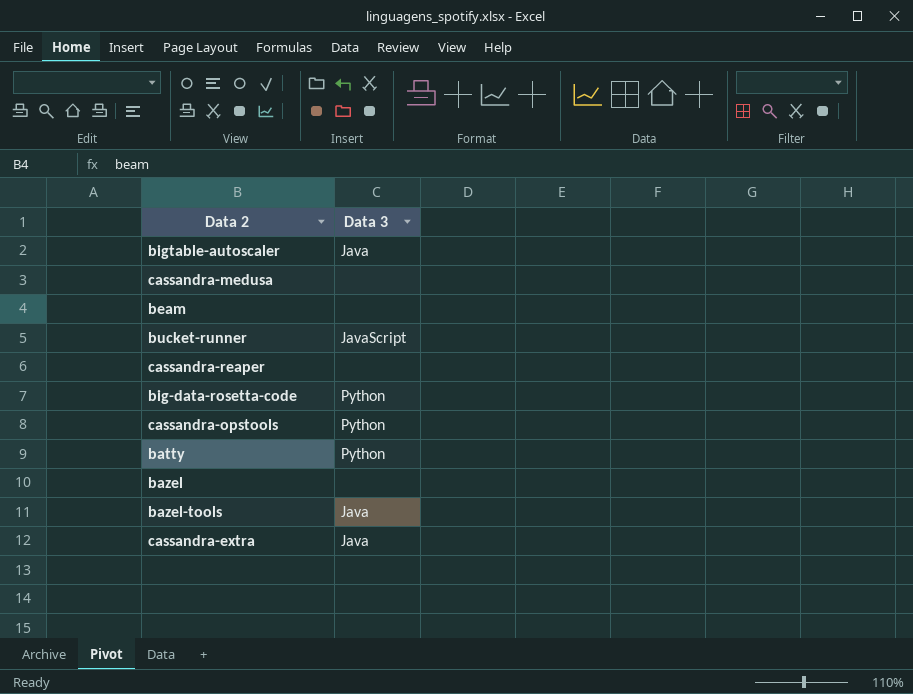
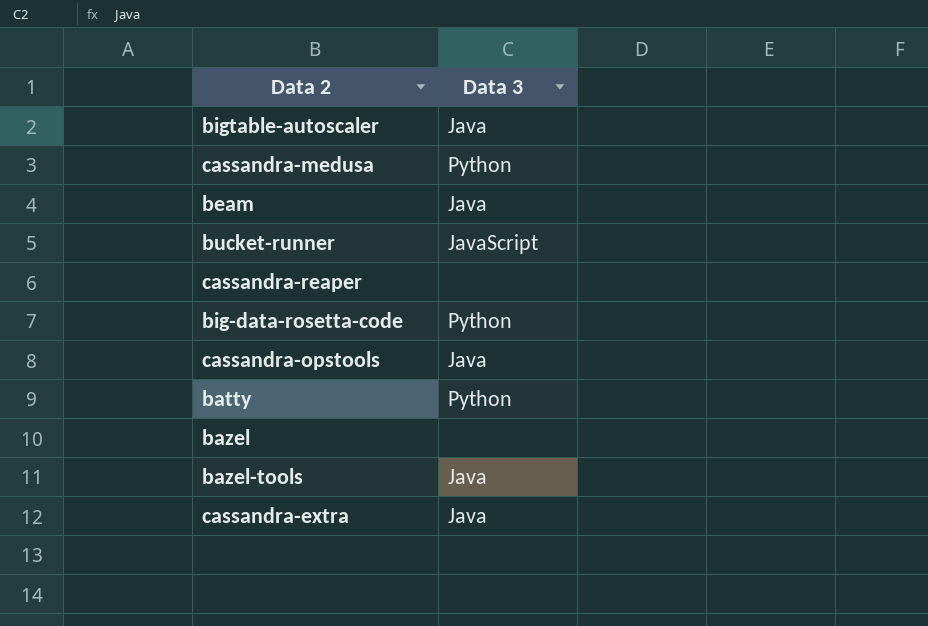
cassandra-medusa | Data 3: none -> Python
beam | Data 3: none -> Java
cassandra-opstools | Data 3: Python -> Java

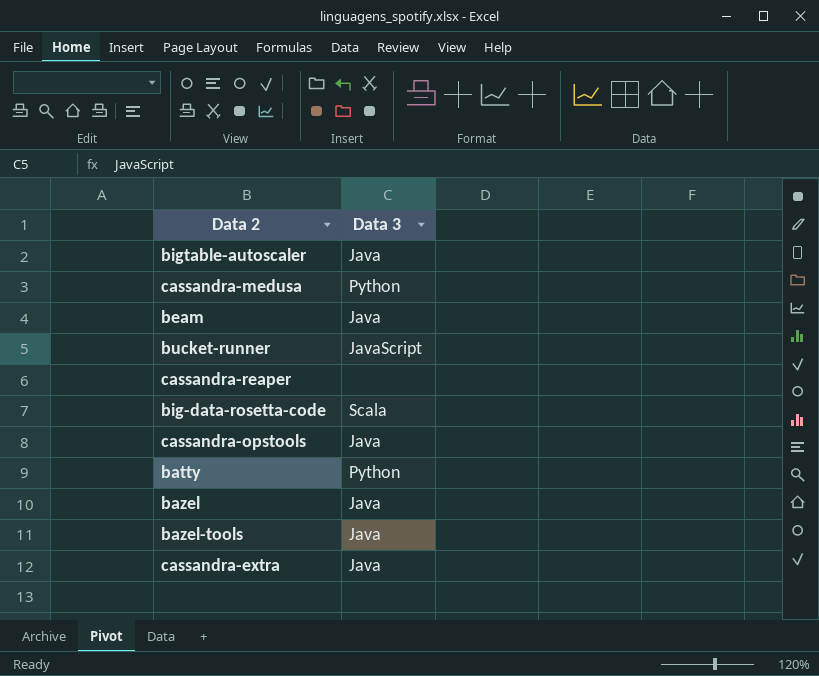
big-data-rosetta-code | Data 3: Python -> Scala
bazel | Data 3: none -> Java

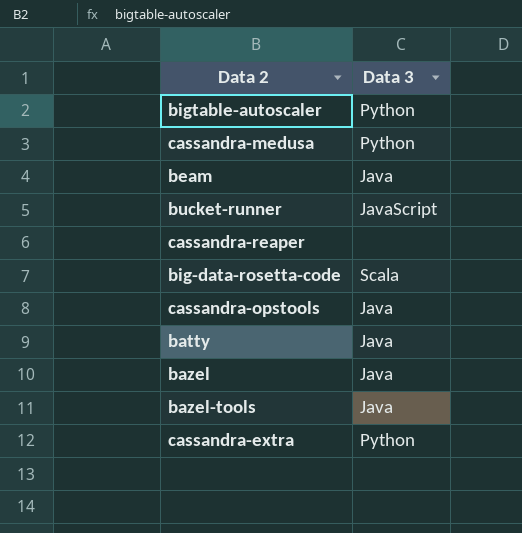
bigtable-autoscaler | Data 3: Java -> Python
batty | Data 3: Python -> Java
cassandra-extra | Data 3: Java -> Python

